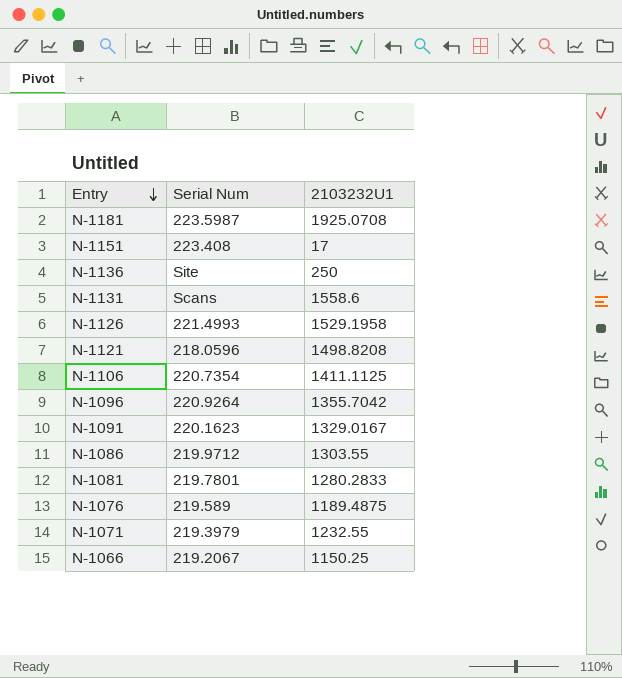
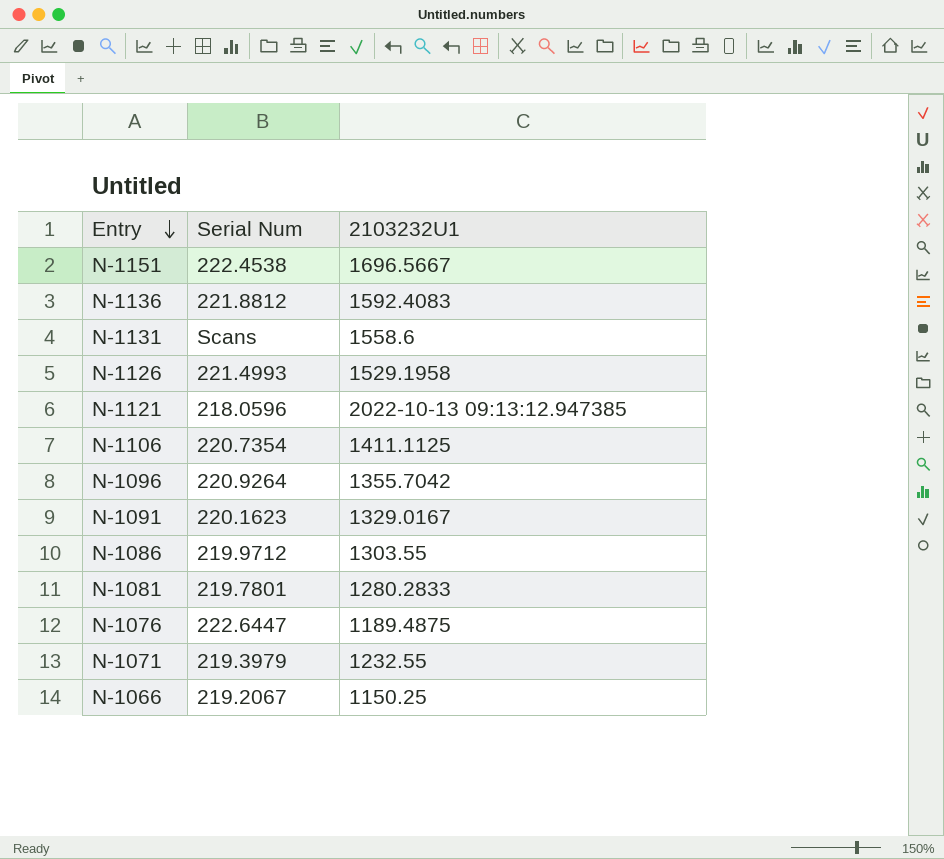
row N-1181: 223.5987 | 1925.0708 -> none
N-1151 | Serial Num: 223.408 -> 222.4538
N-1151 | 2103232U1: 17 -> 1696.5667
N-1136 | Serial Num: Site -> 221.8812
N-1136 | 2103232U1: 250 -> 1592.4083
N-1121 | 2103232U1: 1498.8208 -> 2022-10-13 09:13:12.947385
N-1076 | Serial Num: 219.589 -> 222.6447

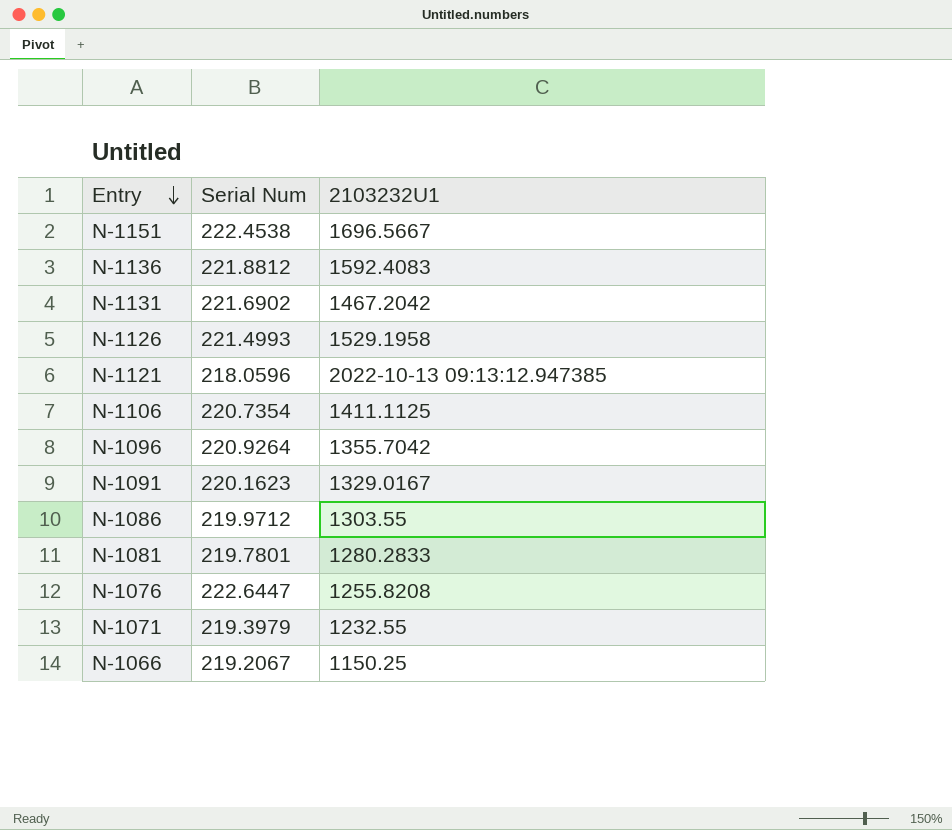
N-1131 | Serial Num: Scans -> 221.6902
N-1131 | 2103232U1: 1558.6 -> 1467.2042
N-1076 | 2103232U1: 1189.4875 -> 1255.8208

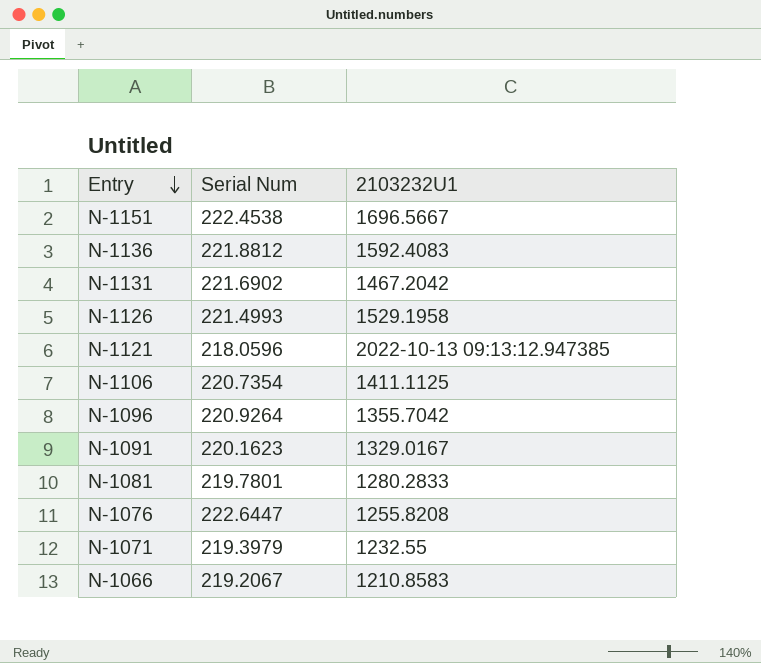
row N-1086: 219.9712 | 1303.55 -> none
N-1066 | 2103232U1: 1150.25 -> 1210.8583

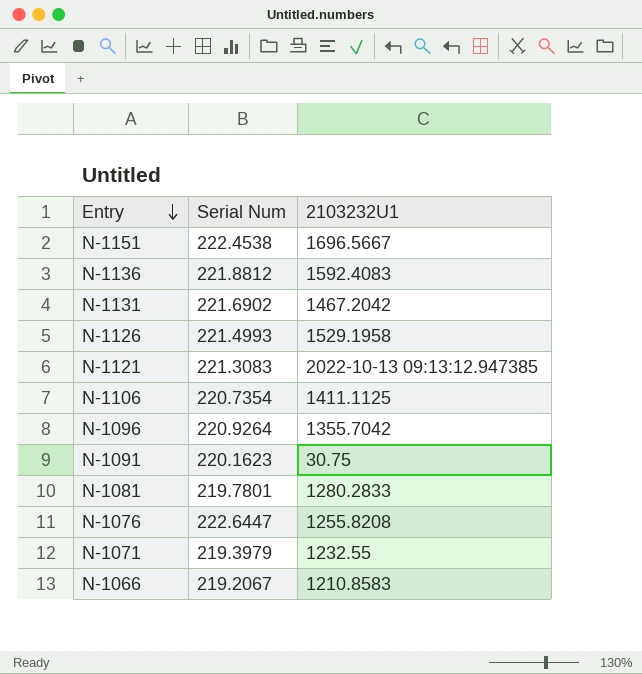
N-1121 | Serial Num: 218.0596 -> 221.3083
N-1091 | 2103232U1: 1329.0167 -> 30.75

